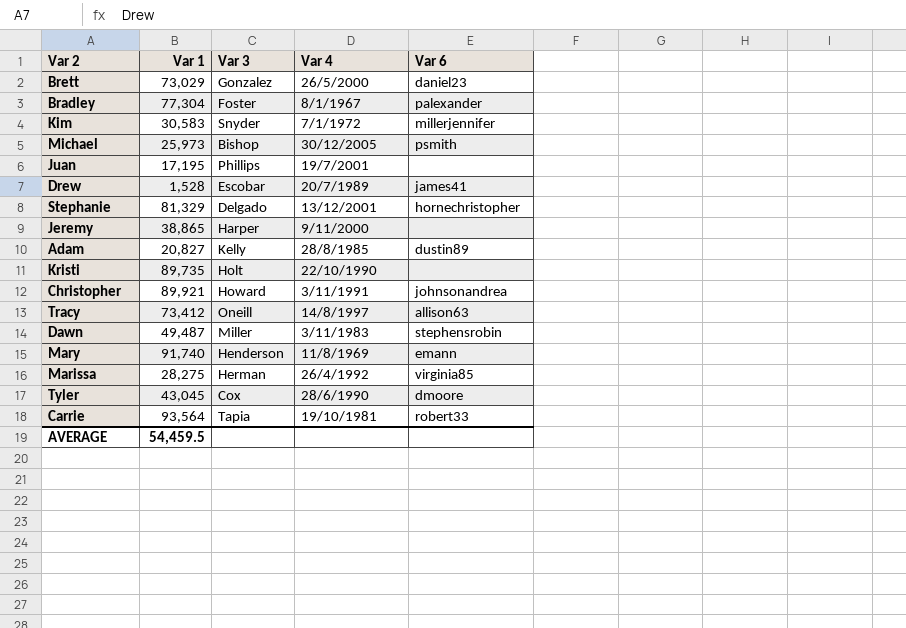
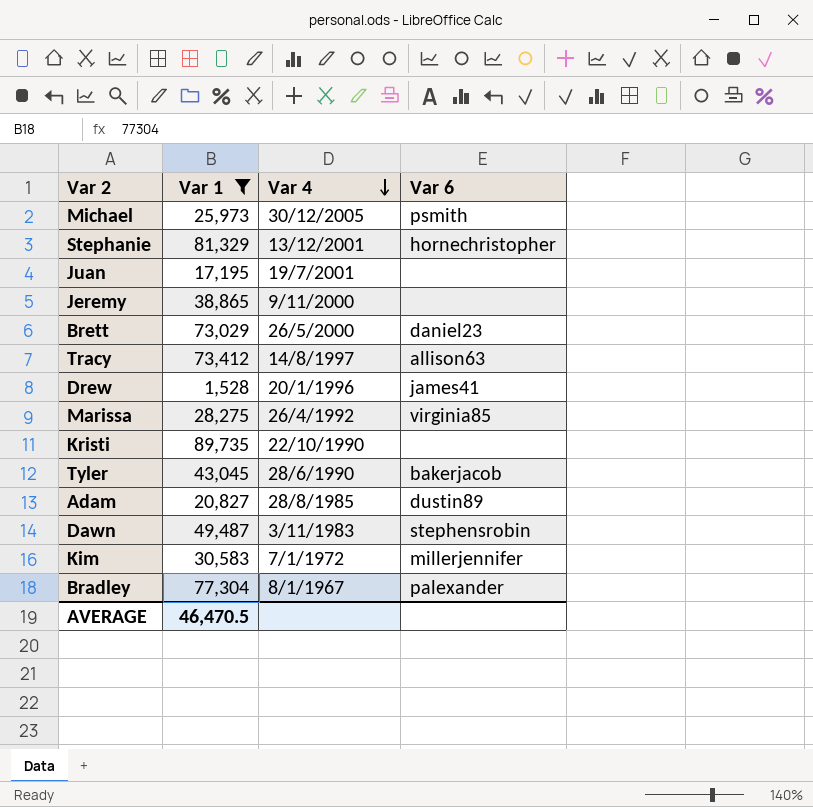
filter: none -> Var 1 <= 89,735
row order: none -> Var 4 descending
column Var 3 | position: 3 -> none
Drew | Var 4: 20/7/1989 -> 20/1/1996
Tyler | Var 6: dmoore -> bakerjacob
AVERAGE | Var 1: 54,459.5 -> 46,470.5

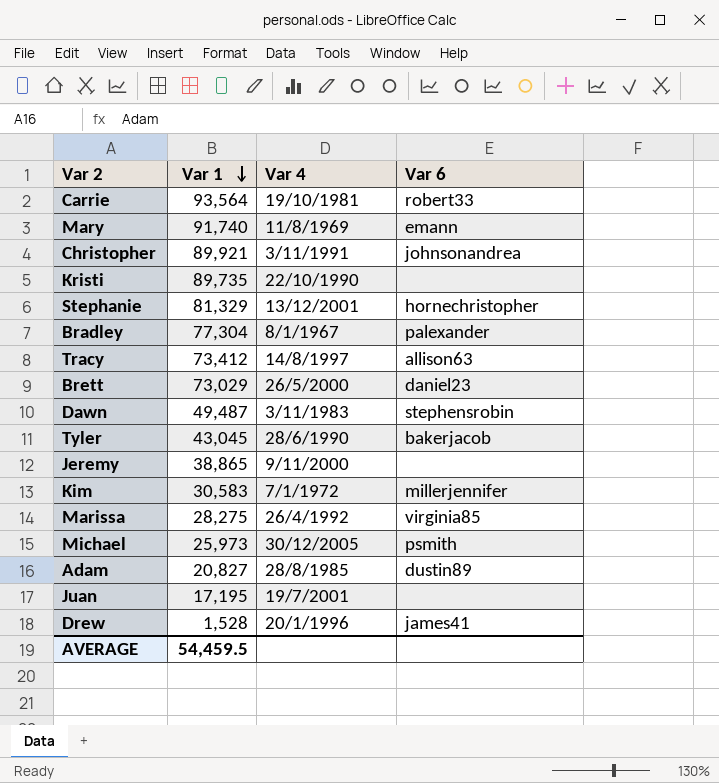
filter: Var 1 <= 89,735 -> none
row order: Var 4 descending -> Var 1 descending
AVERAGE | Var 1: 46,470.5 -> 54,459.5

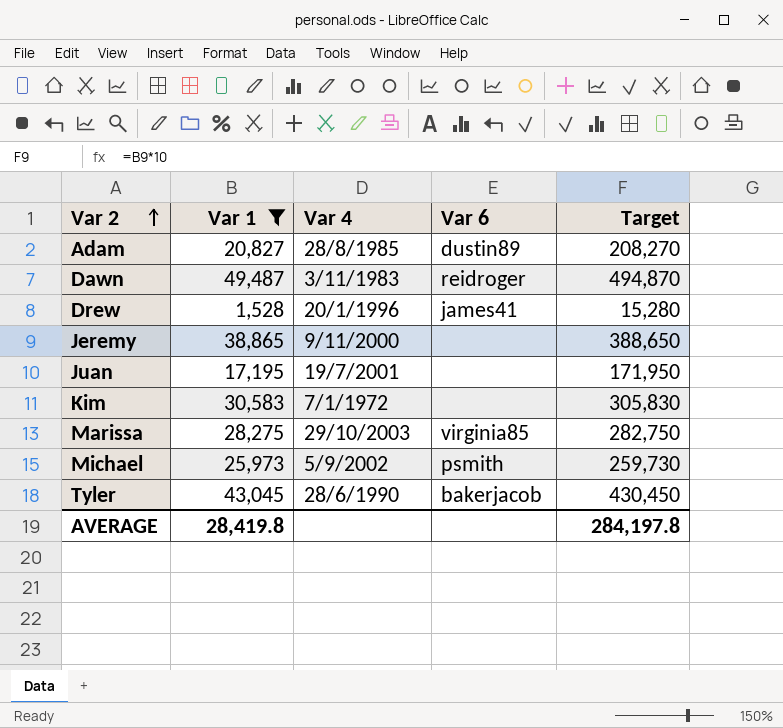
filter: none -> Var 1 <= 49,487
row order: Var 1 descending -> Var 2 ascending
column Target | formula: none -> [Var 1] * 10
Dawn | Var 6: stephensrobin -> reidroger
Kim | Var 6: millerjennifer -> none
Marissa | Var 4: 26/4/1992 -> 29/10/2003
Michael | Var 4: 30/12/2005 -> 5/9/2002
AVERAGE | Var 1: 54,459.5 -> 28,419.8

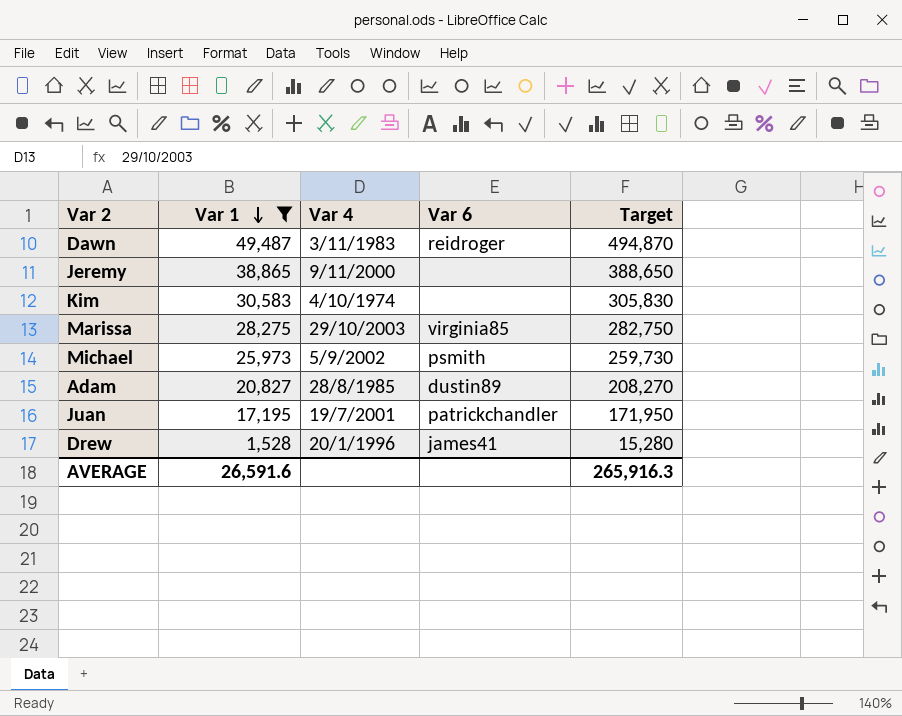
row order: Var 2 ascending -> Var 1 descending
row Tyler: 43,045 | 28/6/1990 | bakerjacob | 430,450 -> none
Kim | Var 4: 7/1/1972 -> 4/10/1974
Juan | Var 6: none -> patrickchandler
AVERAGE | Var 1: 28,419.8 -> 26,591.6
AVERAGE | Target: 284,197.8 -> 265,916.3

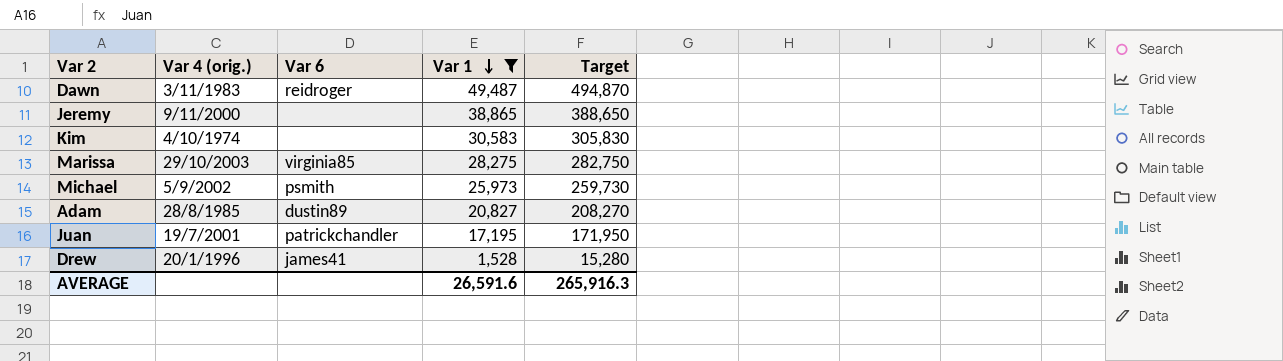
column name: Var 4 -> Var 4 (orig.)
column Var 1 | position: 2 -> 4

